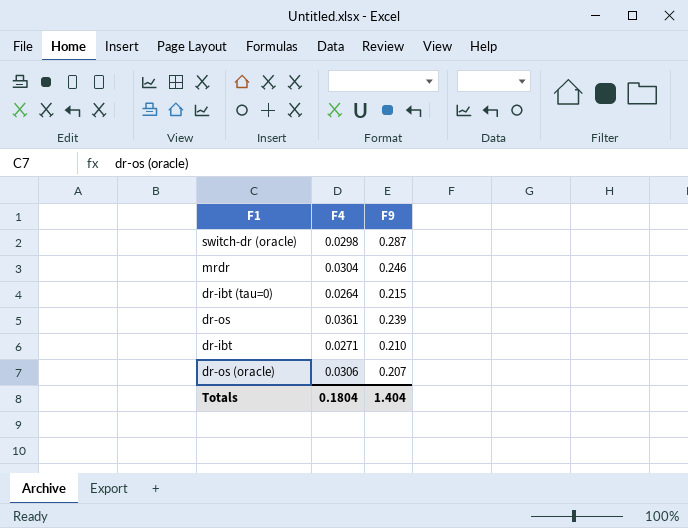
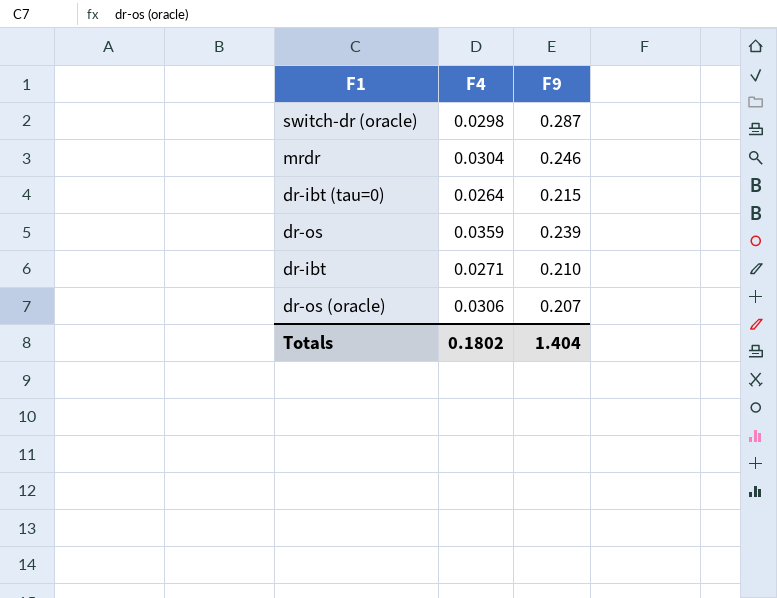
dr-os | F4: 0.0361 -> 0.0359
Totals | F4: 0.1804 -> 0.1802

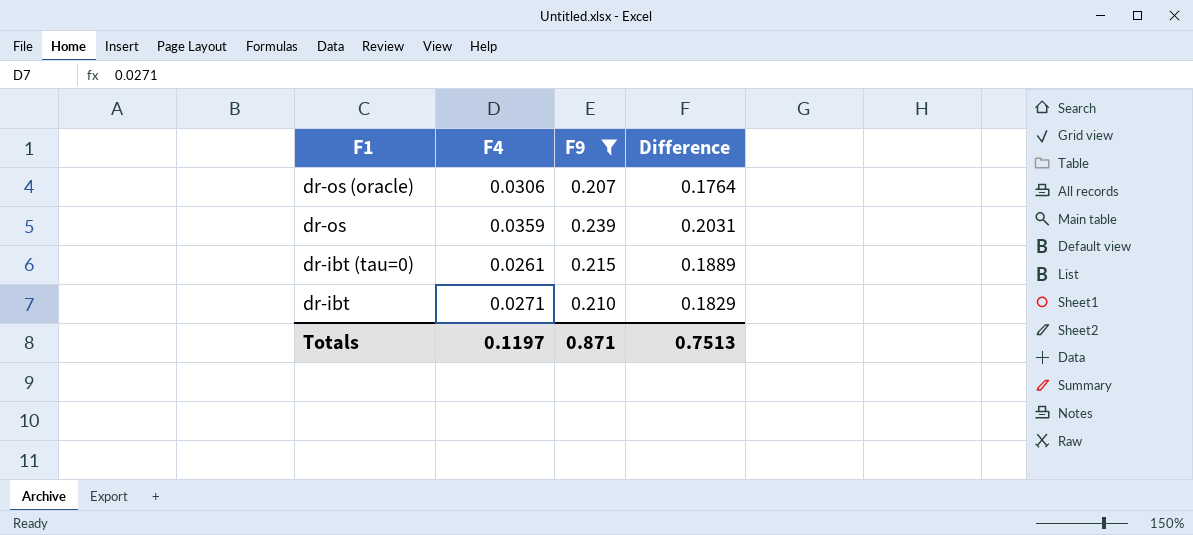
filter: none -> F9 <= 0.239
row order: none -> F1 descending
column Difference | formula: none -> [F9] - [F4]
dr-ibt (tau=0) | F4: 0.0264 -> 0.0261
Totals | F4: 0.1802 -> 0.1197
Totals | F9: 1.404 -> 0.871

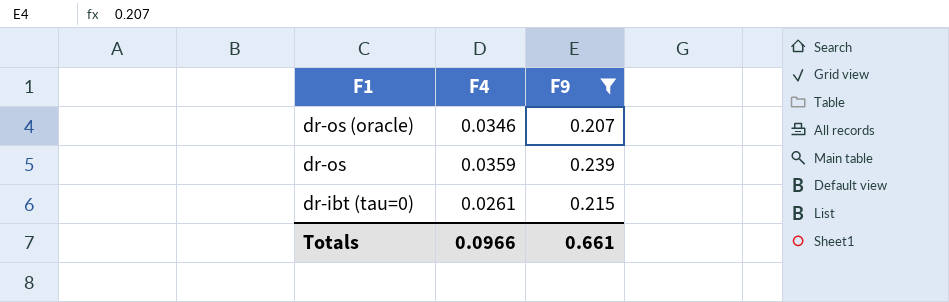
column Difference | formula: [F9] - [F4] -> none
row dr-ibt: 0.0271 | 0.210 | 0.1829 -> none
dr-os (oracle) | F4: 0.0306 -> 0.0346
Totals | F4: 0.1197 -> 0.0966
Totals | F9: 0.871 -> 0.661

